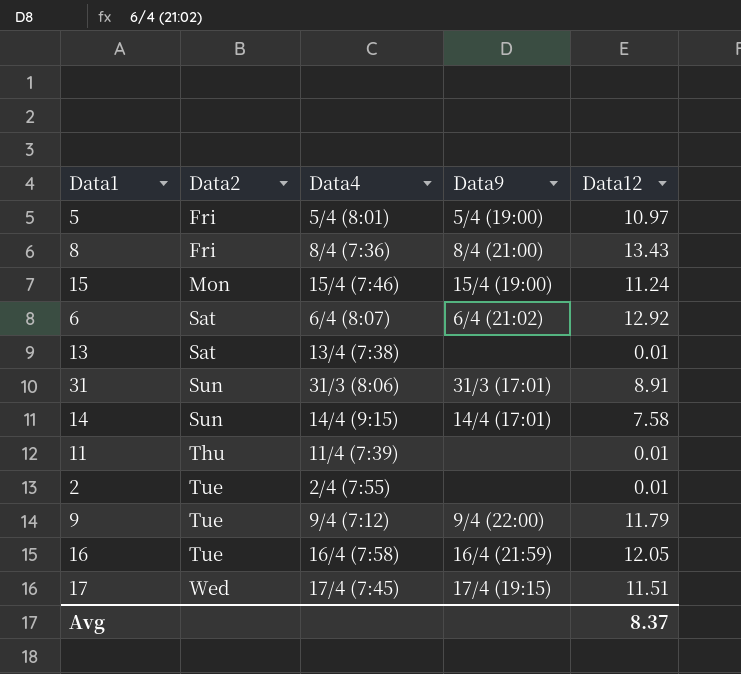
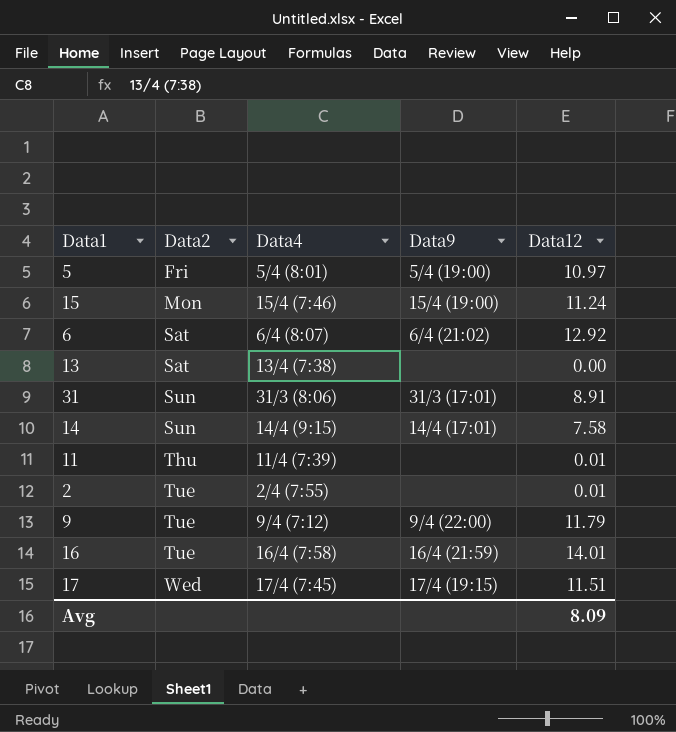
row 8: Fri | 8/4 (7:36) | 8/4 (21:00) | 13.43 -> none
13 | Data12: 0.01 -> 0.00
16 | Data12: 12.05 -> 14.01
Avg | Data12: 8.37 -> 8.09

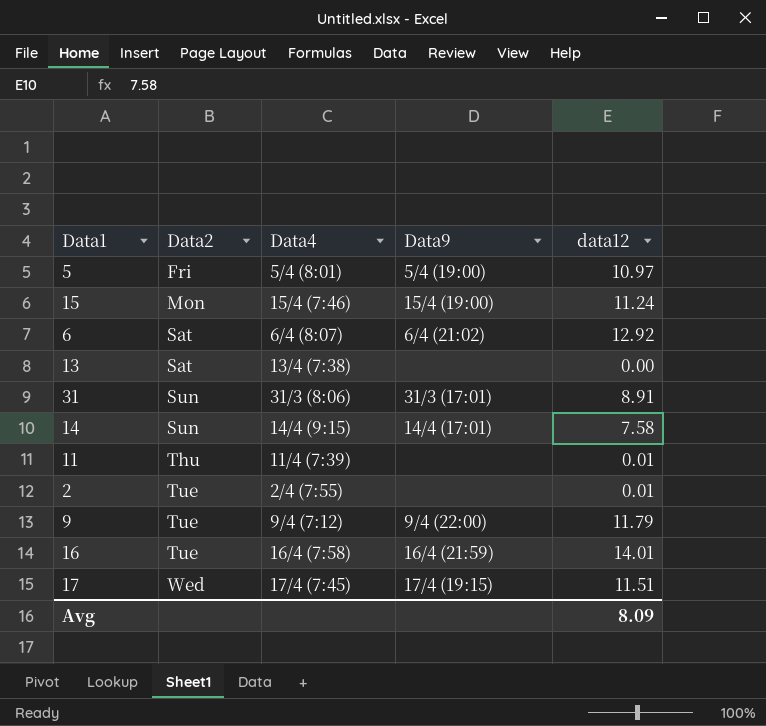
column name: Data12 -> data12

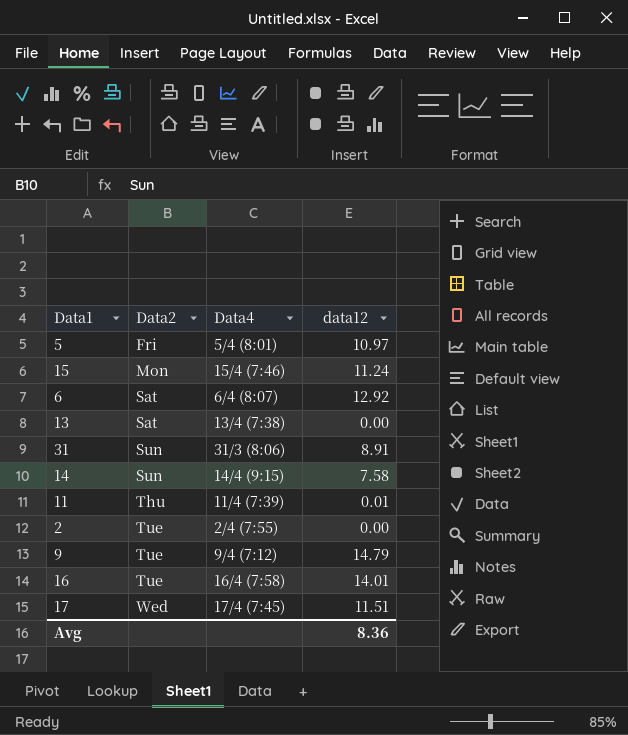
column Data9 | position: 4 -> none
2 | data12: 0.01 -> 0.00
9 | data12: 11.79 -> 14.79
Avg | data12: 8.09 -> 8.36

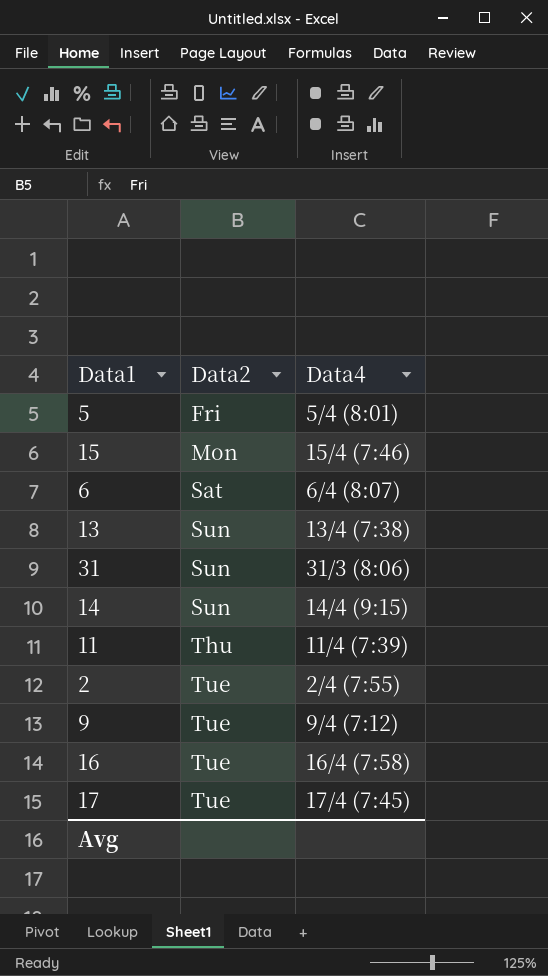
column data12 | position: 4 -> none
13 | Data2: Sat -> Sun
17 | Data2: Wed -> Tue

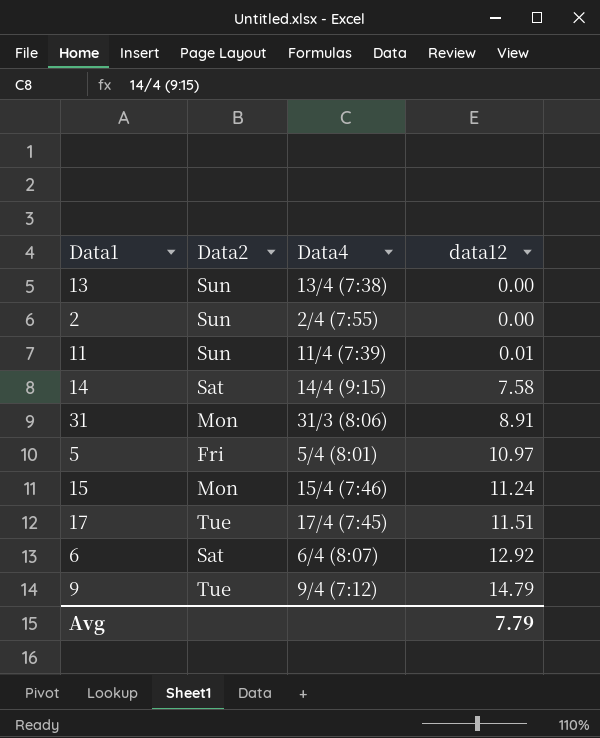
row order: Data2 ascending -> data12 ascending
column data12 | position: none -> 4
row 16: Tue | 16/4 (7:58) -> none
2 | Data2: Tue -> Sun
11 | Data2: Thu -> Sun
14 | Data2: Sun -> Sat
31 | Data2: Sun -> Mon

